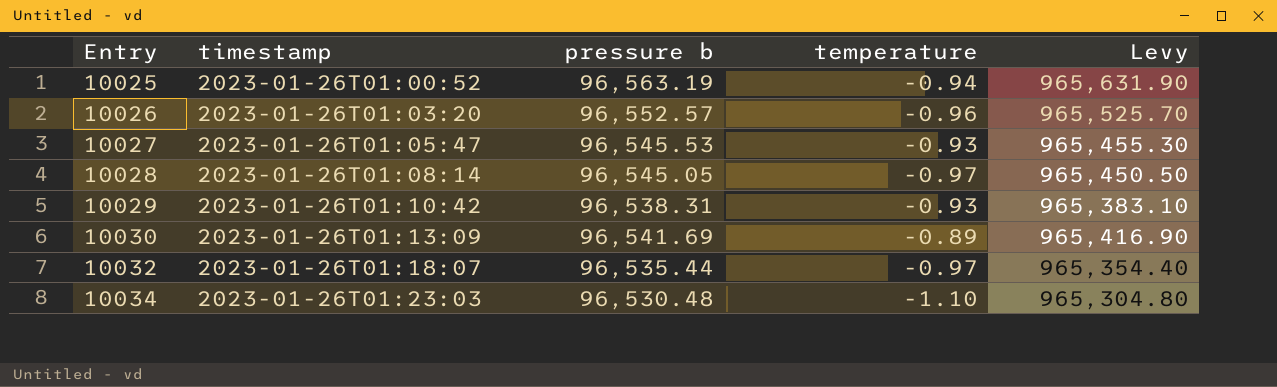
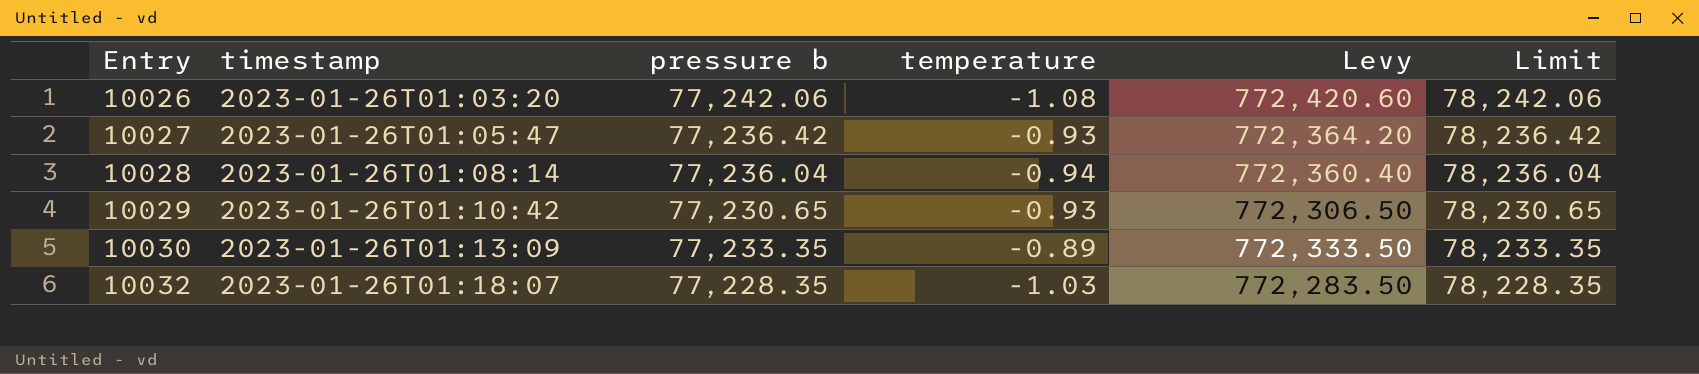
column Limit | formula: none -> [pressure b] + 1000
row 10025: 2023-01-26T01:00:52 | 96,563.19 | -0.94 | 965,631.90 -> none
row 10034: 2023-01-26T01:23:03 | 96,530.48 | -1.10 | 965,304.80 -> none
10026 | pressure b: 96,552.57 -> 77,242.06
10026 | temperature: -0.96 -> -1.08
10026 | Levy: 965,525.70 -> 772,420.60
10027 | pressure b: 96,545.53 -> 77,236.42
10027 | Levy: 965,455.30 -> 772,364.20
10028 | pressure b: 96,545.05 -> 77,236.04
10028 | temperature: -0.97 -> -0.94
10028 | Levy: 965,450.50 -> 772,360.40
10029 | pressure b: 96,538.31 -> 77,230.65
10029 | Levy: 965,383.10 -> 772,306.50
10030 | pressure b: 96,541.69 -> 77,233.35
10030 | Levy: 965,416.90 -> 772,333.50
10032 | pressure b: 96,535.44 -> 77,228.35
10032 | temperature: -0.97 -> -1.03
10032 | Levy: 965,354.40 -> 772,283.50

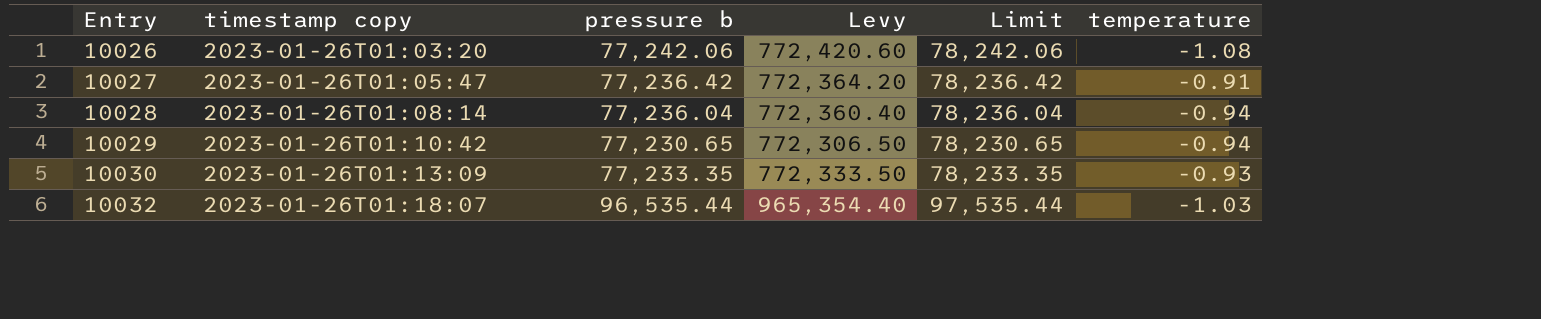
column name: timestamp -> timestamp copy
column temperature | position: 4 -> 6
10027 | temperature: -0.93 -> -0.91
10029 | temperature: -0.93 -> -0.94
10030 | temperature: -0.89 -> -0.93
10032 | pressure b: 77,228.35 -> 96,535.44
10032 | Levy: 772,283.50 -> 965,354.40
10032 | Limit: 78,228.35 -> 97,535.44

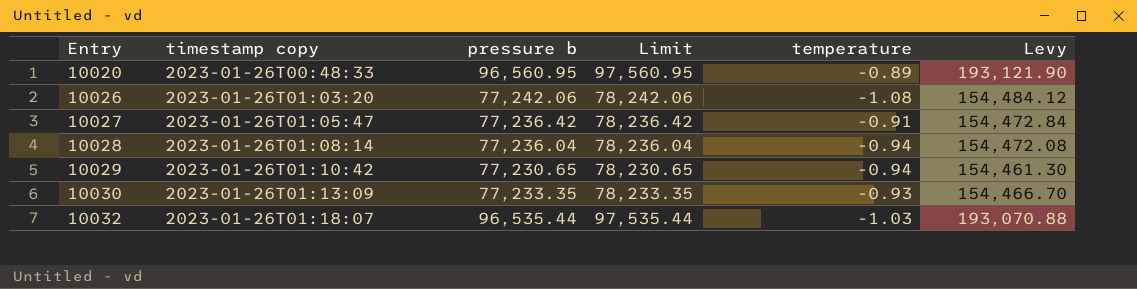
column Levy | formula: [pressure b] * 10 -> [pressure b] * 2
column Levy | position: 4 -> 6
row 10020: none -> 2023-01-26T00:48:33 | 96,560.95 | 97,560.95 | -0.89 | 193,121.90

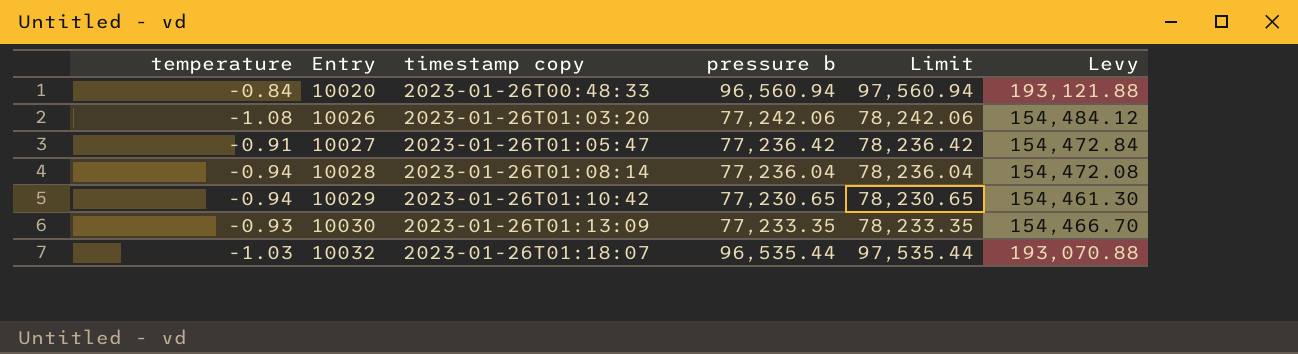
column temperature | position: 5 -> 1
10020 | temperature: -0.89 -> -0.84
10020 | pressure b: 96,560.95 -> 96,560.94
10020 | Limit: 97,560.95 -> 97,560.94
10020 | Levy: 193,121.90 -> 193,121.88

